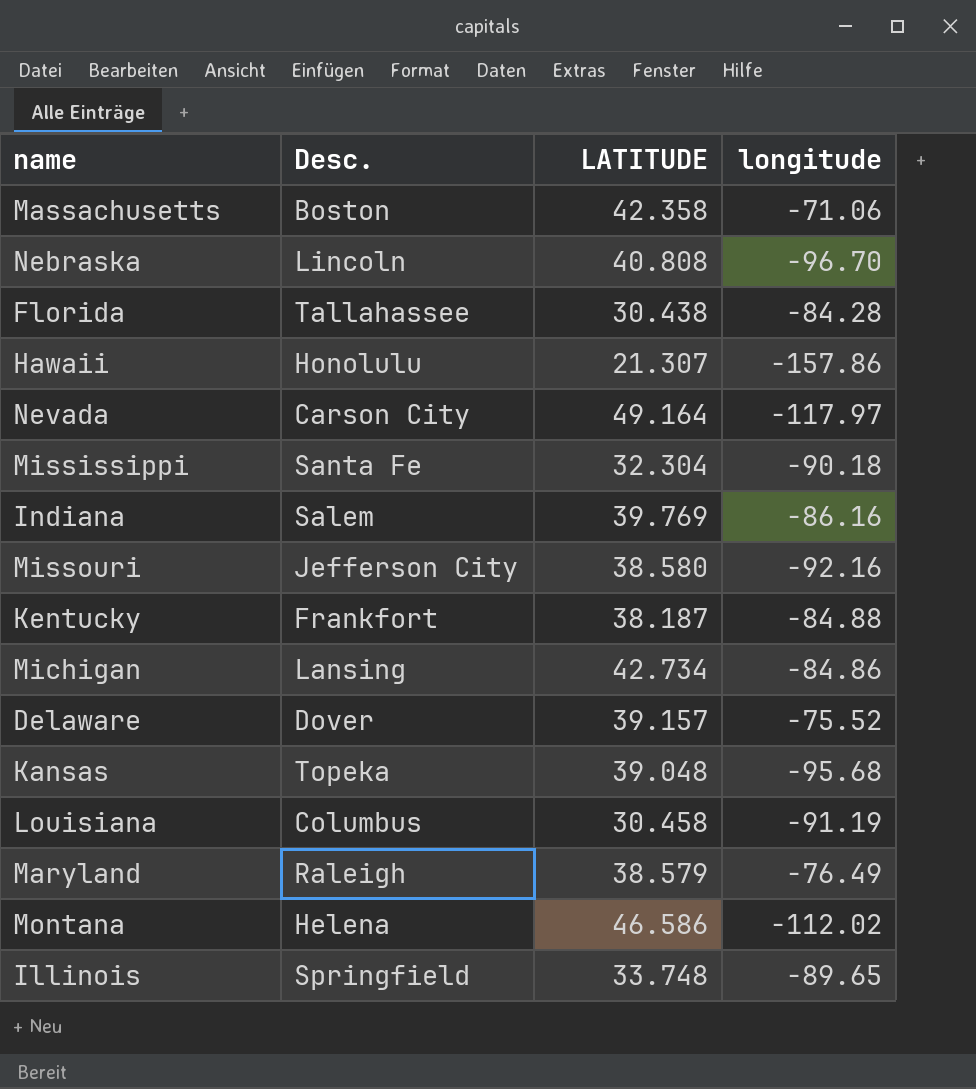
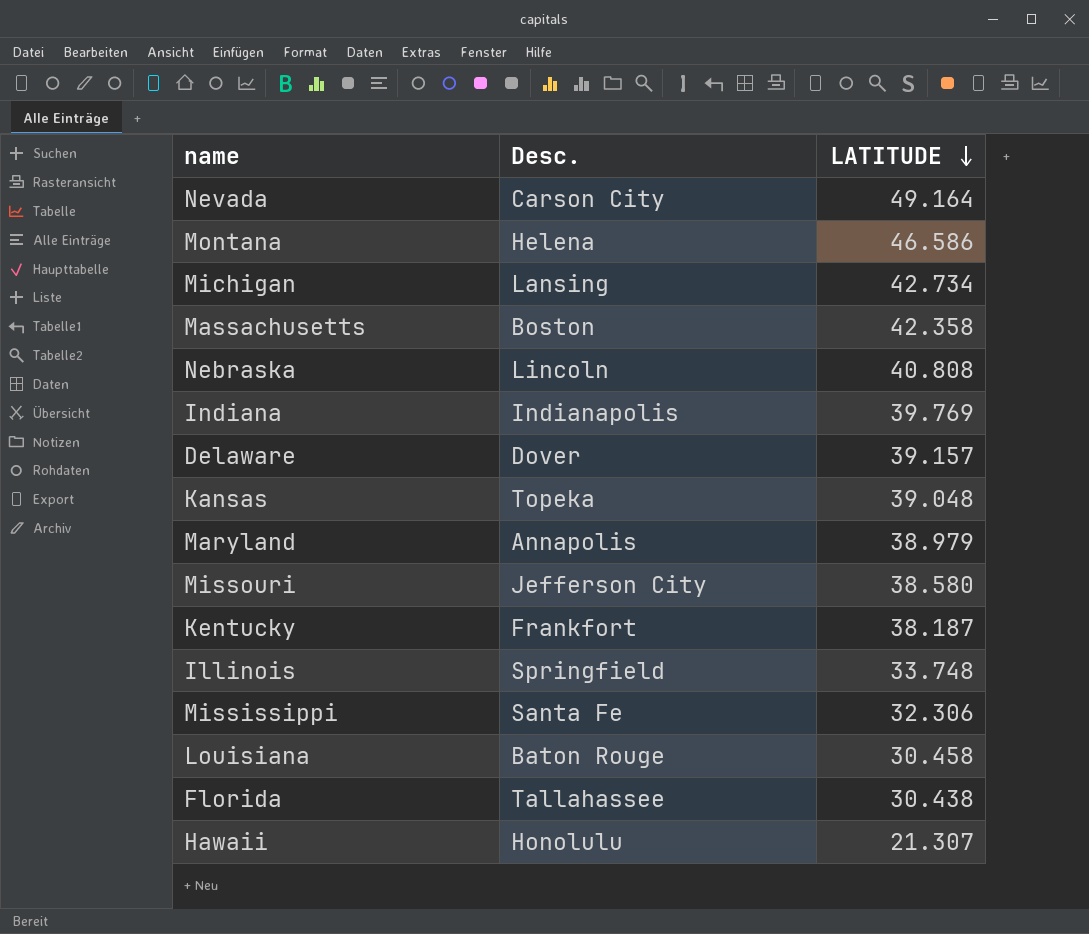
row order: none -> LATITUDE descending
column longitude | position: 4 -> none
Indiana | Desc.: Salem -> Indianapolis
Maryland | Desc.: Raleigh -> Annapolis
Maryland | LATITUDE: 38.579 -> 38.979
Mississippi | LATITUDE: 32.304 -> 32.306
Louisiana | Desc.: Columbus -> Baton Rouge

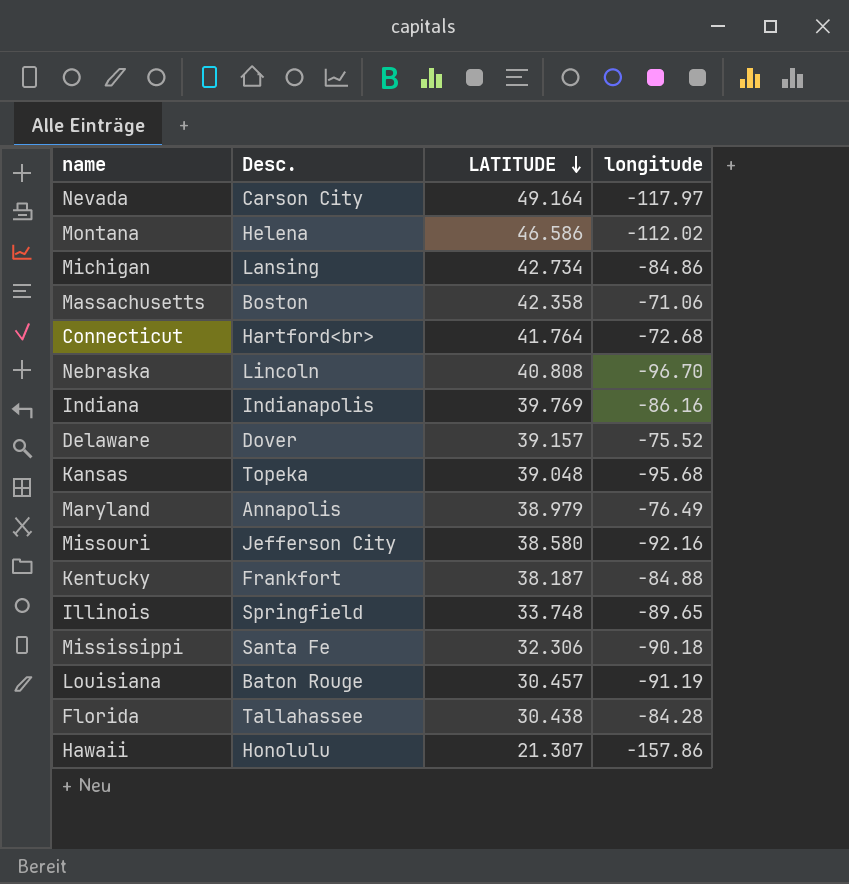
column longitude | position: none -> 4
row Connecticut: none -> Hartford<br> | 41.764 | -72.68
Louisiana | LATITUDE: 30.458 -> 30.457

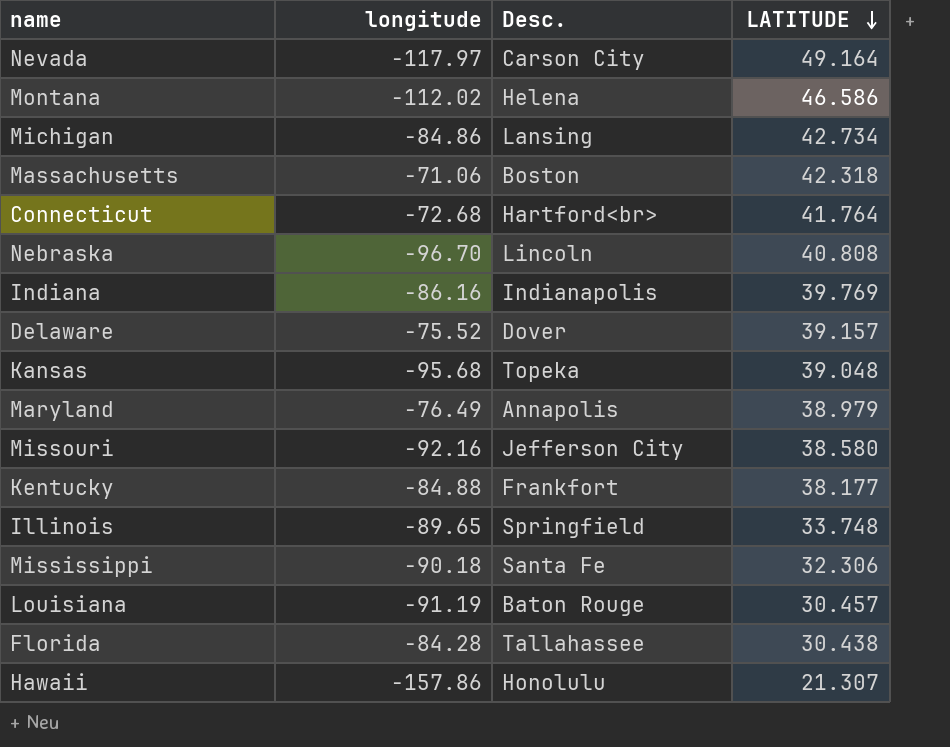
column longitude | position: 4 -> 2
Massachusetts | LATITUDE: 42.358 -> 42.318
Kentucky | LATITUDE: 38.187 -> 38.177

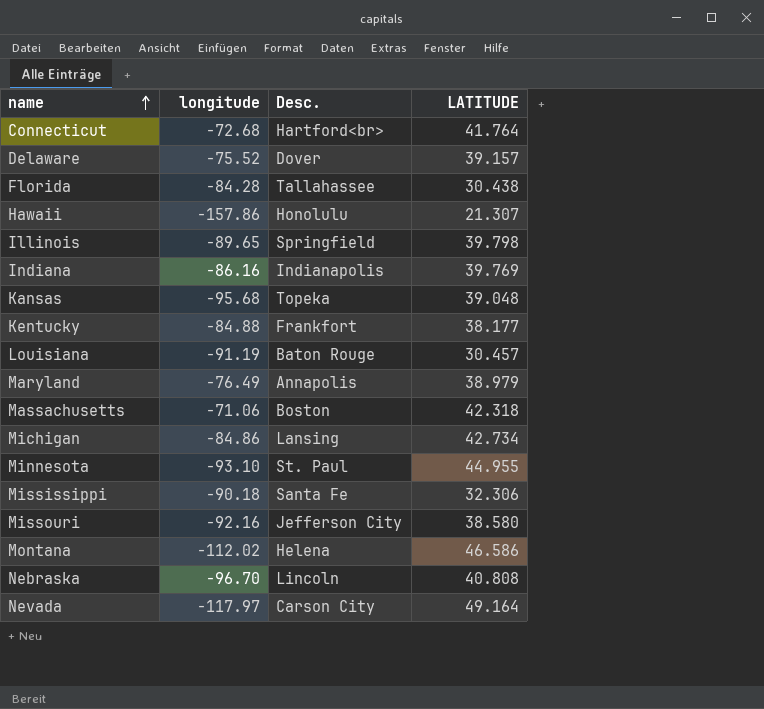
row order: LATITUDE descending -> name ascending
Illinois | LATITUDE: 33.748 -> 39.798
row Minnesota: none -> -93.10 | St. Paul | 44.955

